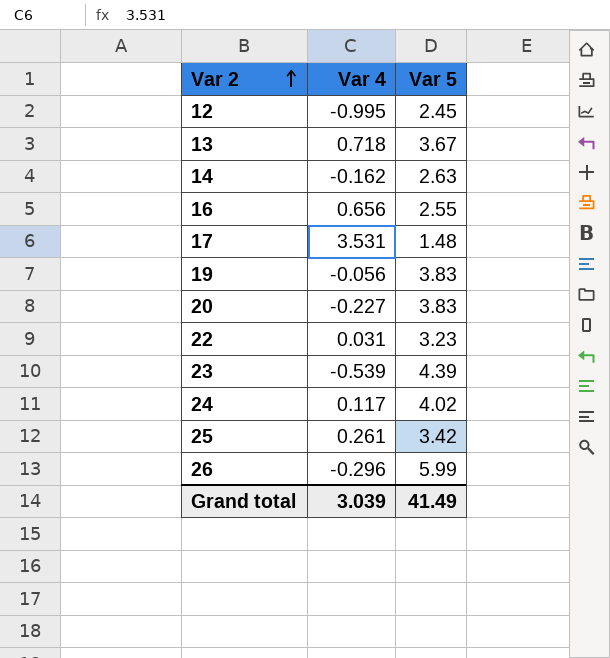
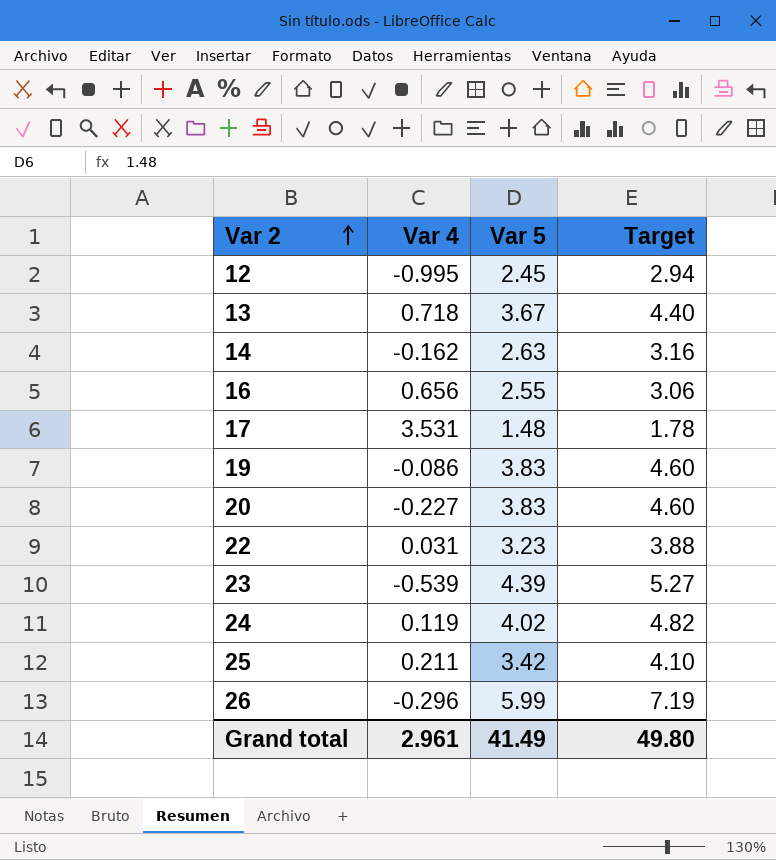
column Target | formula: none -> [Var 5] * 1.2
19 | Var 4: -0.056 -> -0.086
24 | Var 4: 0.117 -> 0.119
25 | Var 4: 0.261 -> 0.211
Grand total | Var 4: 3.039 -> 2.961

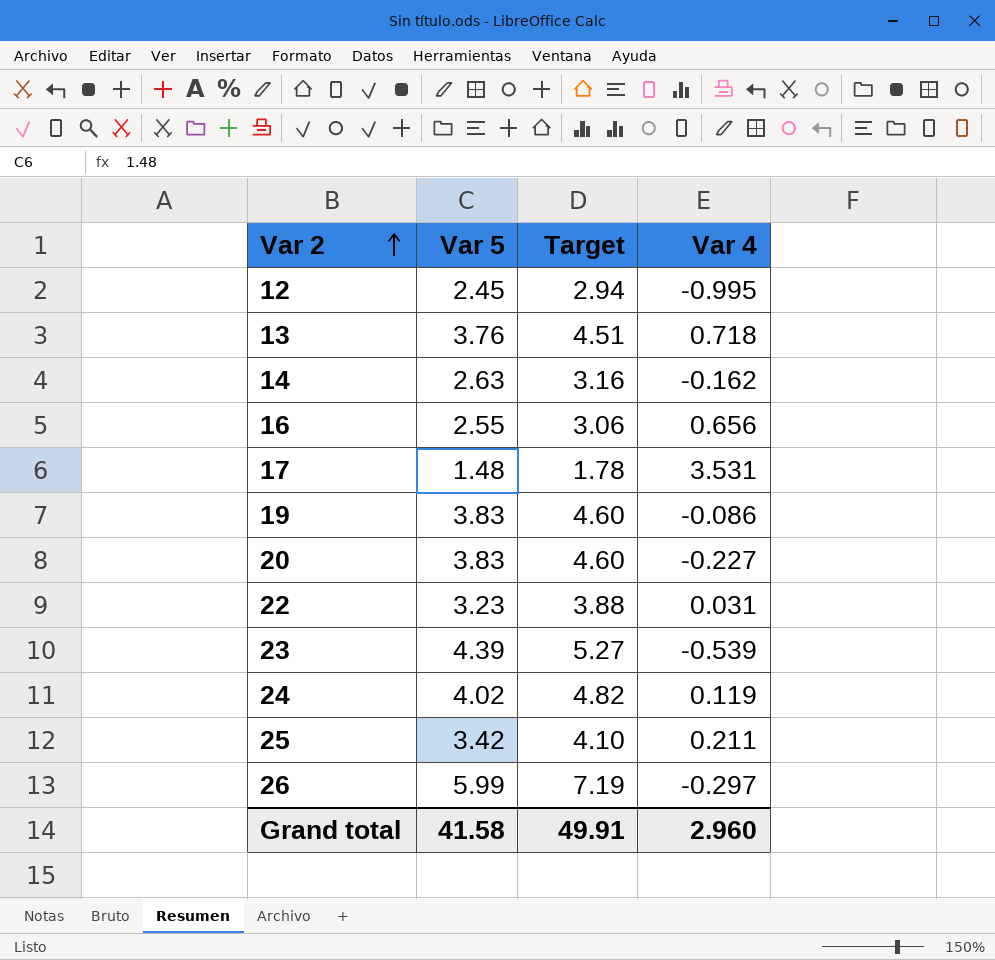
column Var 4 | position: 2 -> 4
13 | Var 5: 3.67 -> 3.76
13 | Target: 4.40 -> 4.51
26 | Var 4: -0.296 -> -0.297
Grand total | Var 5: 41.49 -> 41.58
Grand total | Target: 49.80 -> 49.91
Grand total | Var 4: 2.961 -> 2.960

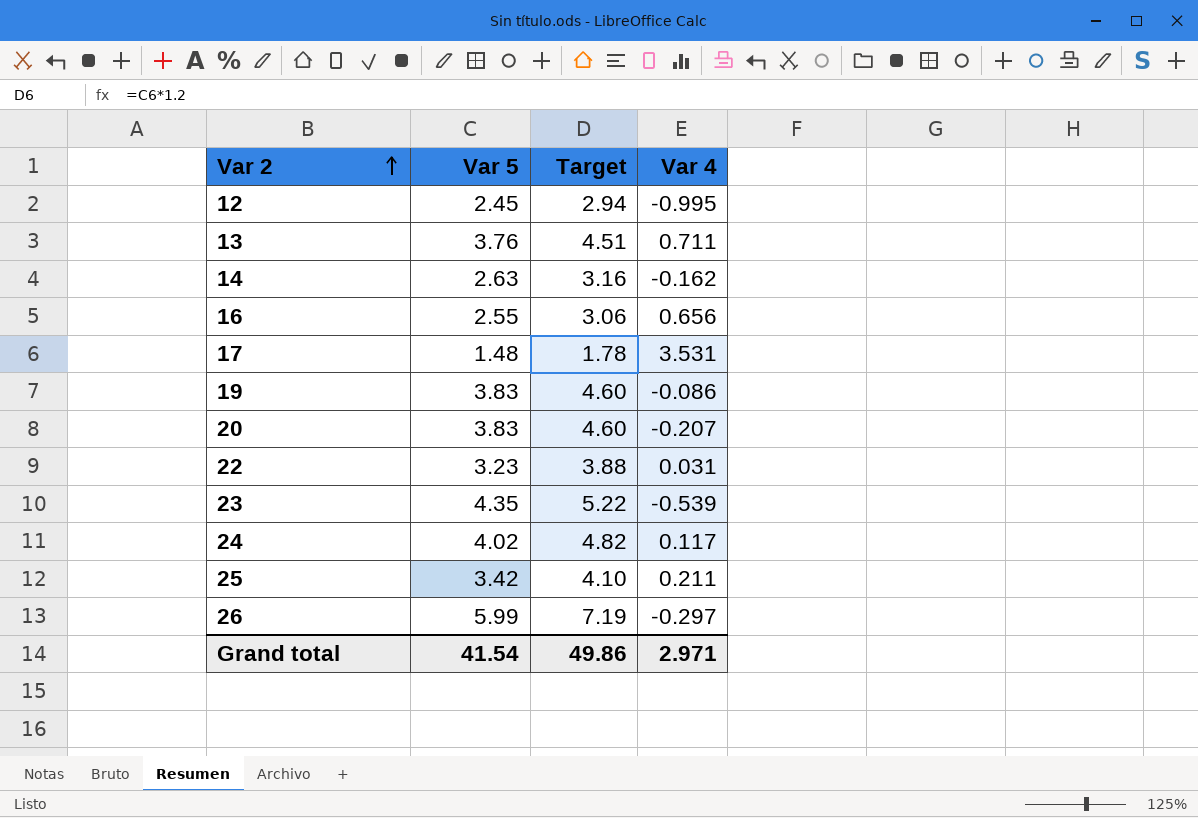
13 | Var 4: 0.718 -> 0.711
20 | Var 4: -0.227 -> -0.207
23 | Var 5: 4.39 -> 4.35
23 | Target: 5.27 -> 5.22
24 | Var 4: 0.119 -> 0.117
Grand total | Var 5: 41.58 -> 41.54
Grand total | Target: 49.91 -> 49.86
Grand total | Var 4: 2.960 -> 2.971

